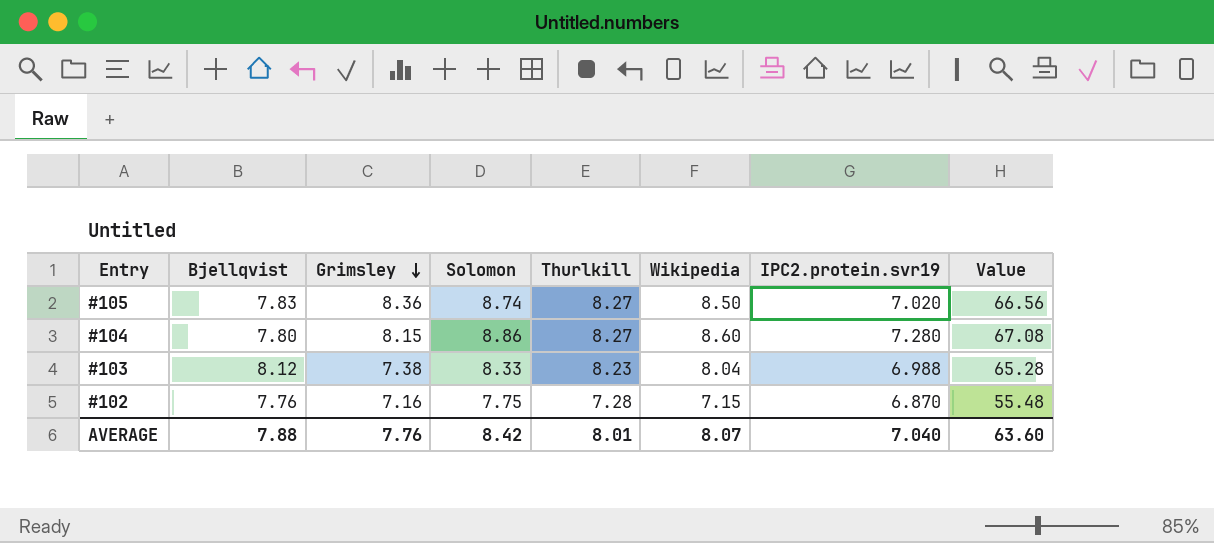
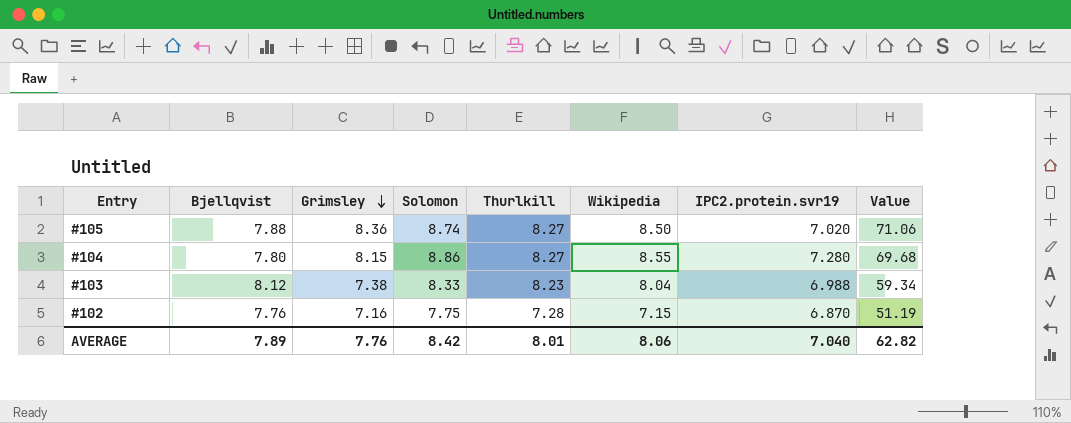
column Value | formula: [Bjellqvist] * [Wikipedia] -> [Grimsley] * [Wikipedia]
#105 | Bjellqvist: 7.83 -> 7.88
#104 | Wikipedia: 8.60 -> 8.55
AVERAGE | Bjellqvist: 7.88 -> 7.89
AVERAGE | Wikipedia: 8.07 -> 8.06
AVERAGE | Value: 63.60 -> 62.82

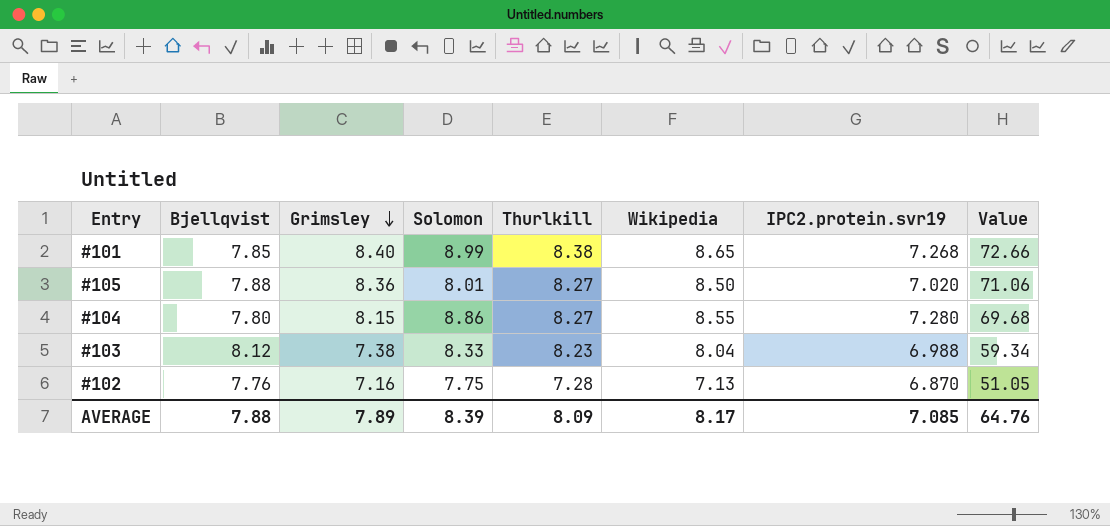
row #101: none -> 7.85 | 8.40 | 8.99 | 8.38 | 8.65 | 7.268 | 72.66
#105 | Solomon: 8.74 -> 8.01
#102 | Wikipedia: 7.15 -> 7.13
#102 | Value: 51.19 -> 51.05
AVERAGE | Bjellqvist: 7.89 -> 7.88
AVERAGE | Grimsley: 7.76 -> 7.89
AVERAGE | Solomon: 8.42 -> 8.39
AVERAGE | Thurlkill: 8.01 -> 8.09
AVERAGE | Wikipedia: 8.06 -> 8.17
AVERAGE | IPC2.protein.svr19: 7.040 -> 7.085
AVERAGE | Value: 62.82 -> 64.76

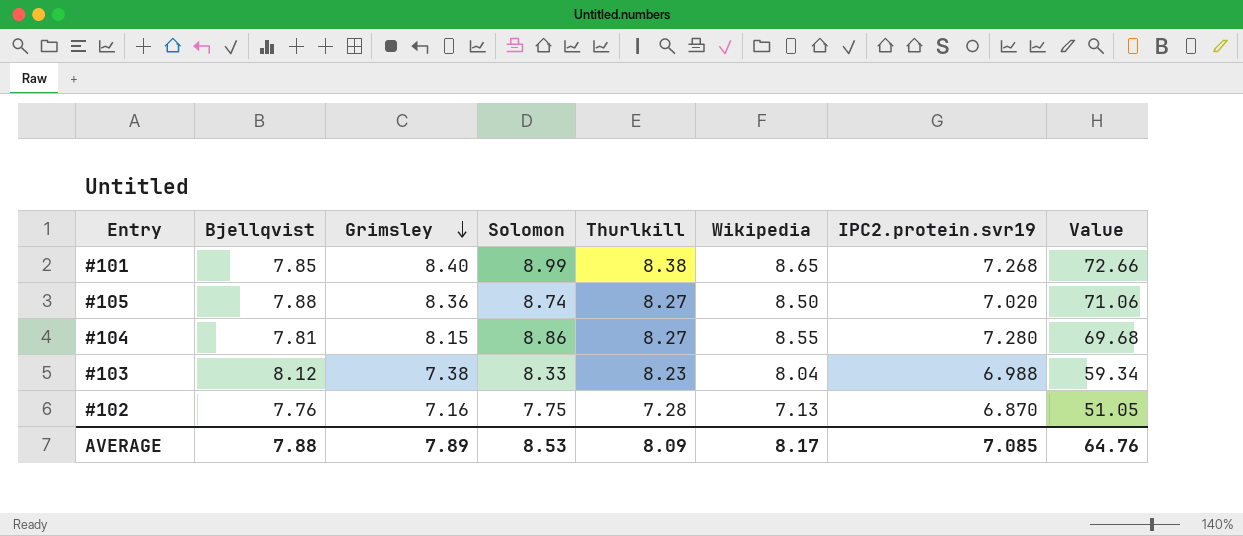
#105 | Solomon: 8.01 -> 8.74
#104 | Bjellqvist: 7.80 -> 7.81
AVERAGE | Solomon: 8.39 -> 8.53

